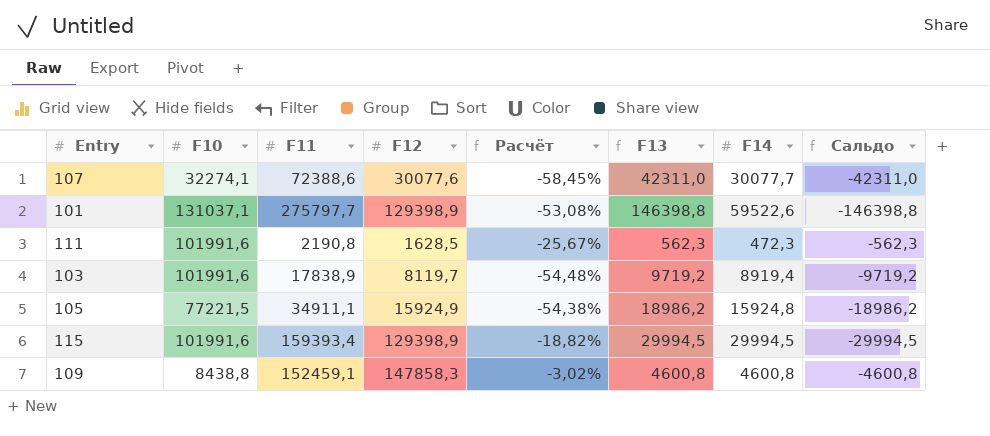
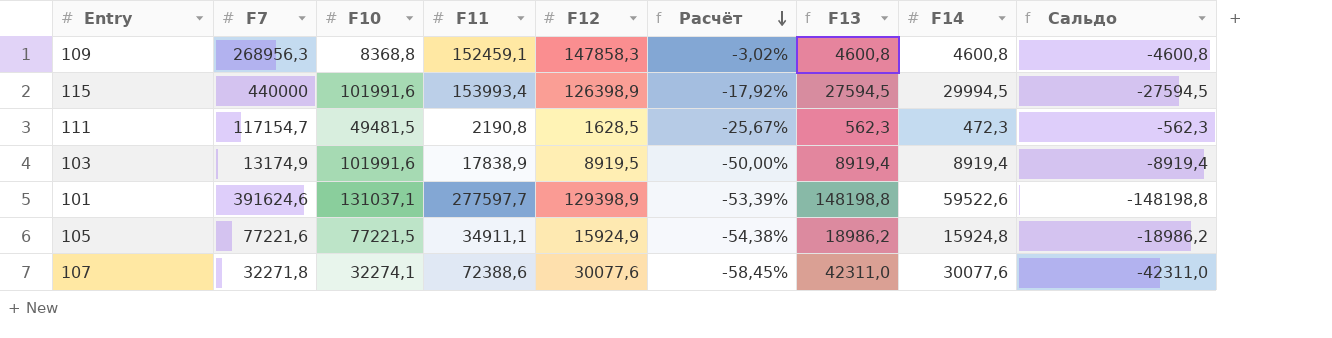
row order: none -> Расчёт descending
column F7 | position: none -> 2
109 | F10: 8438,8 -> 8368,8
115 | F11: 159393,4 -> 153993,4
115 | F12: 129398,9 -> 126398,9
115 | Расчёт: -18,82% -> -17,92%
115 | F13: 29994,5 -> 27594,5
115 | Сальдо: -29994,5 -> -27594,5
111 | F10: 101991,6 -> 49481,5
103 | F12: 8119,7 -> 8919,5
103 | Расчёт: -54,48% -> -50,00%
103 | F13: 9719,2 -> 8919,4
103 | Сальдо: -9719,2 -> -8919,4
101 | F11: 275797,7 -> 277597,7
101 | Расчёт: -53,08% -> -53,39%
101 | F13: 146398,8 -> 148198,8
101 | Сальдо: -146398,8 -> -148198,8
107 | F14: 30077,7 -> 30077,6

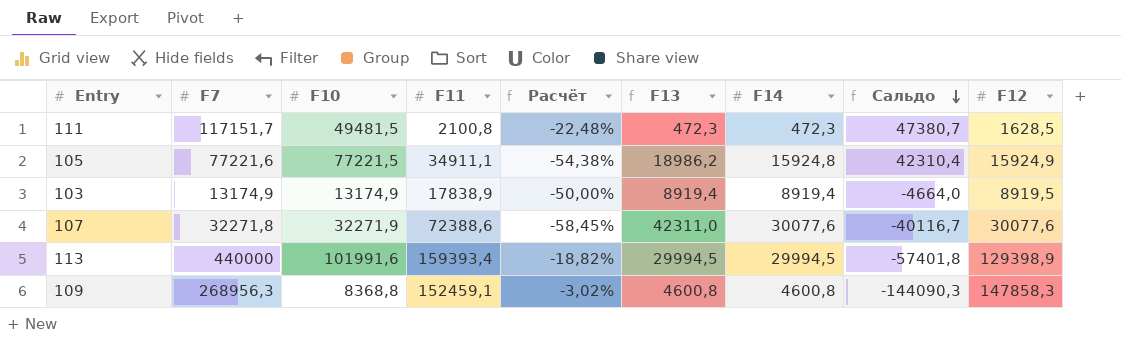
row order: Расчёт descending -> Сальдо descending
column Сальдо | formula: [F12] - [F11] -> [F10] - [F11]
column F12 | position: 5 -> 9
row 115: 440000 | 101991,6 | 153993,4 | 126398,9 | -17,92% | 27594,5 | 29994,5 | -27594,5 -> none
row 101: 391624,6 | 131037,1 | 277597,7 | 129398,9 | -53,39% | 148198,8 | 59522,6 | -148198,8 -> none
111 | F7: 117154,7 -> 117151,7
111 | F11: 2190,8 -> 2100,8
111 | Расчёт: -25,67% -> -22,48%
111 | F13: 562,3 -> 472,3
103 | F10: 101991,6 -> 13174,9
107 | F10: 32274,1 -> 32271,9
row 113: none -> 440000 | 101991,6 | 159393,4 | -18,82% | 29994,5 | 29994,5 | -57401,8 | 129398,9

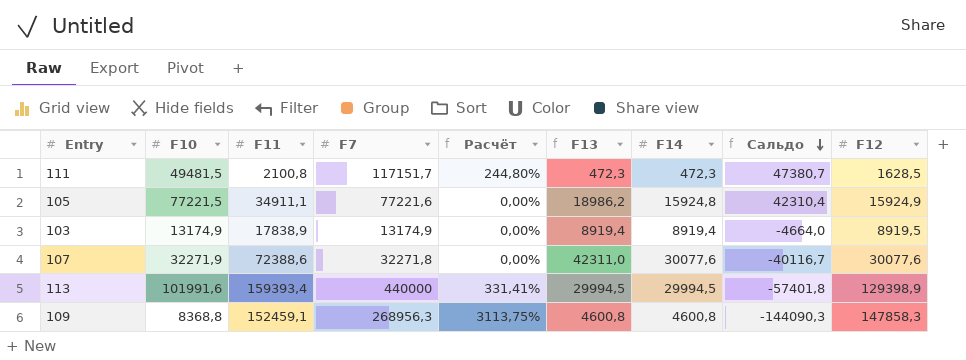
column F7 | position: 2 -> 4
column Расчёт | formula: ([F12] - [F11]) / [F11] -> ([F12] - [F14]) / [F14]

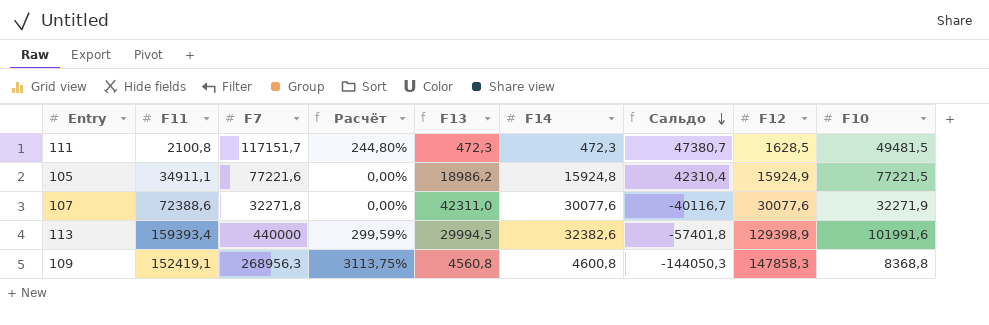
column F10 | position: 2 -> 9
row 103: 13174,9 | 17838,9 | 13174,9 | 0,00% | 8919,4 | 8919,4 | -4664,0 | 8919,5 -> none
113 | Расчёт: 331,41% -> 299,59%
113 | F14: 29994,5 -> 32382,6
109 | F11: 152459,1 -> 152419,1
109 | F13: 4600,8 -> 4560,8
109 | Сальдо: -144090,3 -> -144050,3

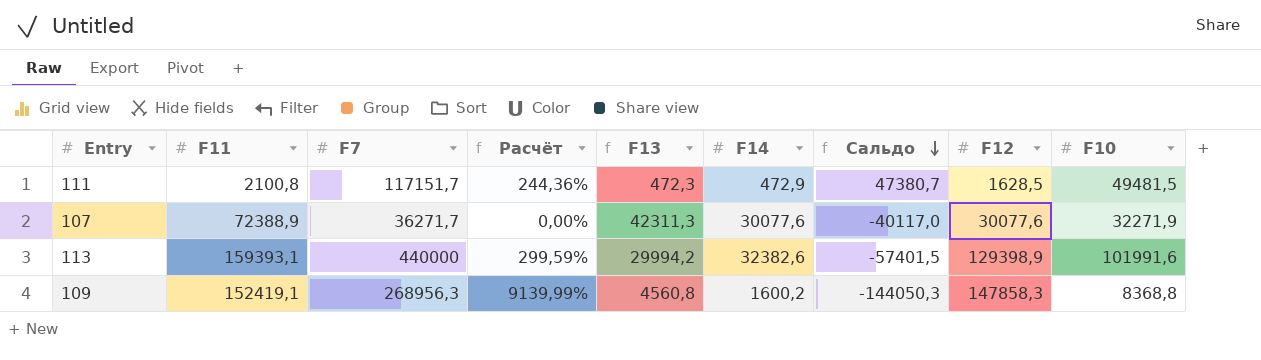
row 105: 34911,1 | 77221,6 | 0,00% | 18986,2 | 15924,8 | 42310,4 | 15924,9 | 77221,5 -> none
111 | Расчёт: 244,80% -> 244,36%
111 | F14: 472,3 -> 472,9
107 | F11: 72388,6 -> 72388,9
107 | F7: 32271,8 -> 36271,7
107 | F13: 42311,0 -> 42311,3
107 | Сальдо: -40116,7 -> -40117,0
113 | F11: 159393,4 -> 159393,1
113 | F13: 29994,5 -> 29994,2
113 | Сальдо: -57401,8 -> -57401,5
109 | Расчёт: 3113,75% -> 9139,99%
109 | F14: 4600,8 -> 1600,2

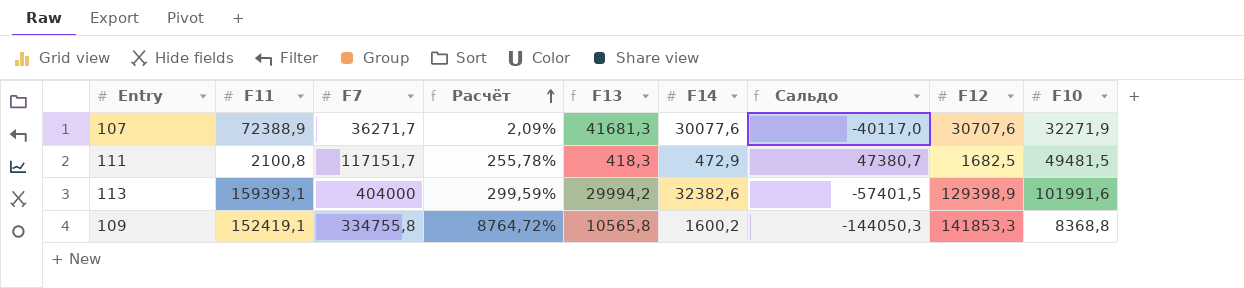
row order: Сальдо descending -> Расчёт ascending
107 | Расчёт: 0,00% -> 2,09%
107 | F13: 42311,3 -> 41681,3
107 | F12: 30077,6 -> 30707,6
111 | Расчёт: 244,36% -> 255,78%
111 | F13: 472,3 -> 418,3
111 | F12: 1628,5 -> 1682,5
113 | F7: 440000 -> 404000
109 | F7: 268956,3 -> 334755,8
109 | Расчёт: 9139,99% -> 8764,72%
109 | F13: 4560,8 -> 10565,8
109 | F12: 147858,3 -> 141853,3

